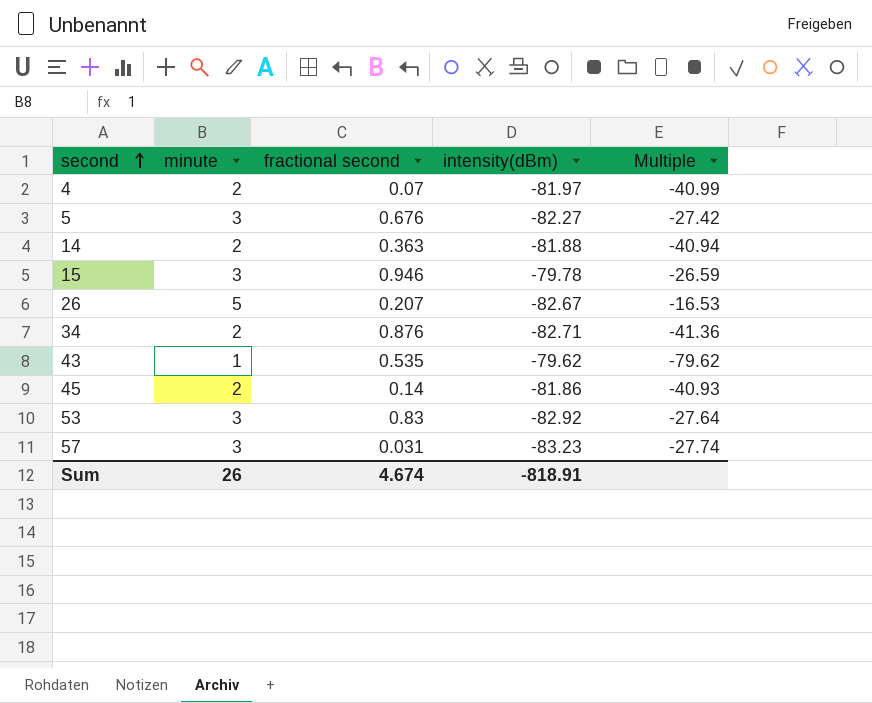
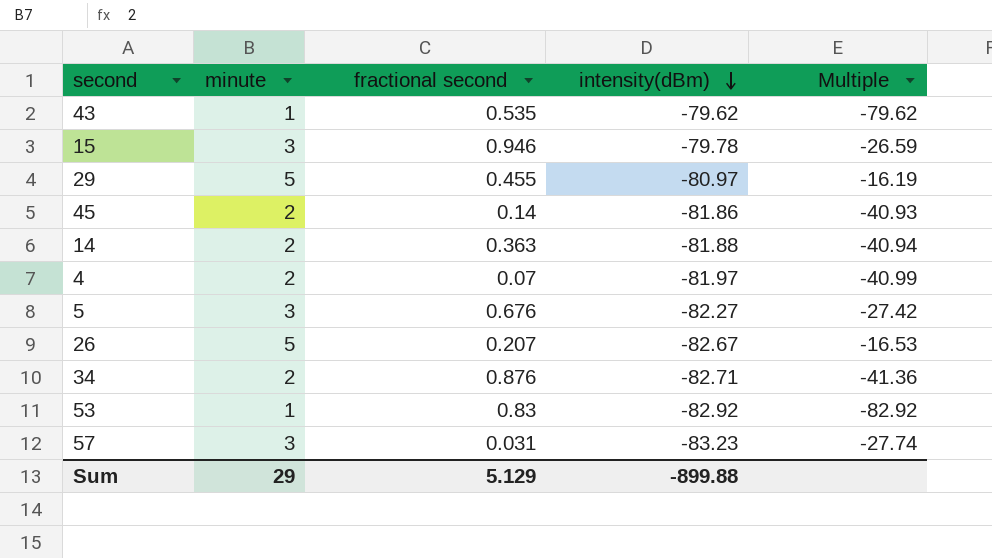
row order: second ascending -> intensity(dBm) descending
row 29: none -> 5 | 0.455 | -80.97 | -16.19
53 | minute: 3 -> 1
53 | Multiple: -27.64 -> -82.92
Sum | minute: 26 -> 29
Sum | fractional second: 4.674 -> 5.129
Sum | intensity(dBm): -818.91 -> -899.88

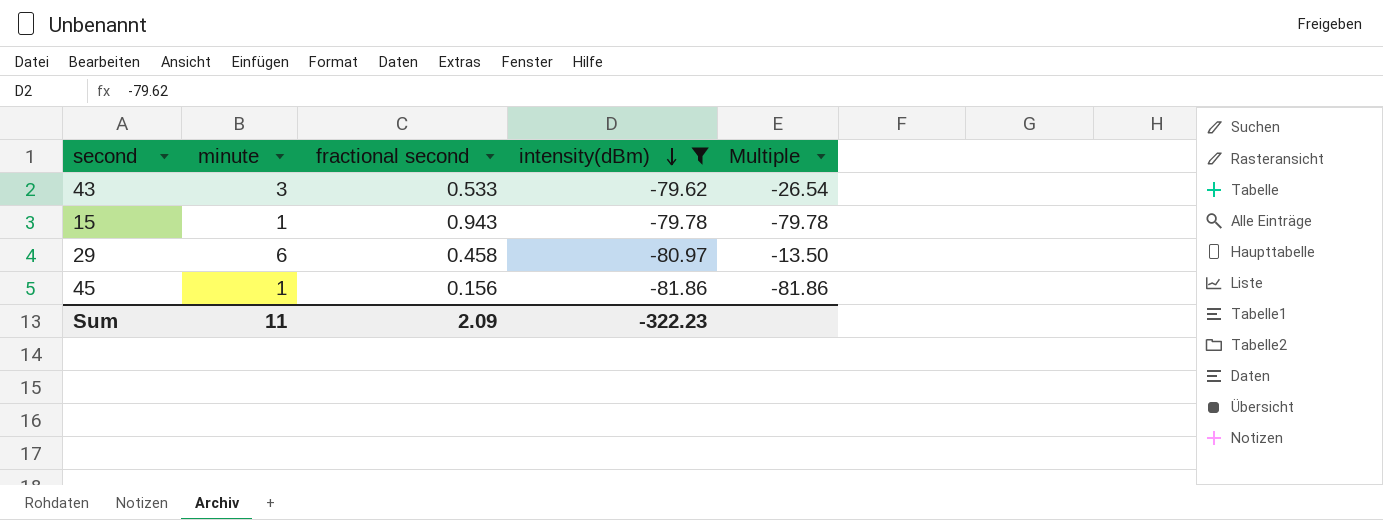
filter: none -> intensity(dBm) >= -81.86
43 | minute: 1 -> 3
43 | fractional second: 0.535 -> 0.533
43 | Multiple: -79.62 -> -26.54
15 | minute: 3 -> 1
15 | fractional second: 0.946 -> 0.943
15 | Multiple: -26.59 -> -79.78
29 | minute: 5 -> 6
29 | fractional second: 0.455 -> 0.458
29 | Multiple: -16.19 -> -13.50
45 | minute: 2 -> 1
45 | fractional second: 0.14 -> 0.156
45 | Multiple: -40.93 -> -81.86
Sum | minute: 29 -> 11
Sum | fractional second: 5.129 -> 2.09
Sum | intensity(dBm): -899.88 -> -322.23

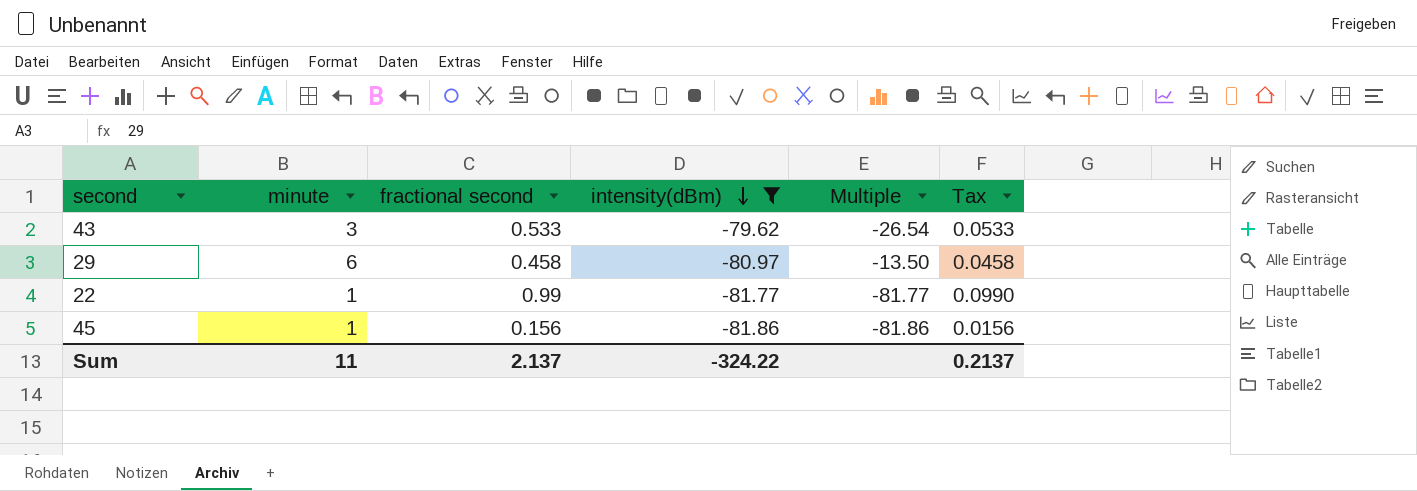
column Tax | formula: none -> [fractional second] * 0.1
row 15: 1 | 0.943 | -79.78 | -79.78 -> none
row 22: none -> 1 | 0.99 | -81.77 | -81.77 | 0.0990
Sum | fractional second: 2.09 -> 2.137
Sum | intensity(dBm): -322.23 -> -324.22

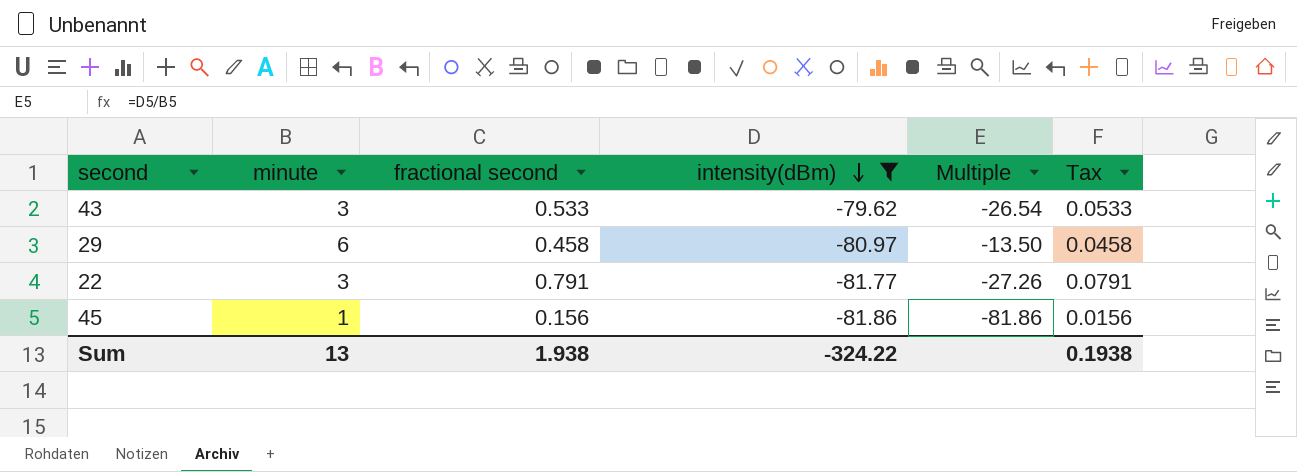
22 | minute: 1 -> 3
22 | fractional second: 0.99 -> 0.791
22 | Multiple: -81.77 -> -27.26
22 | Tax: 0.0990 -> 0.0791
Sum | minute: 11 -> 13
Sum | fractional second: 2.137 -> 1.938
Sum | Tax: 0.2137 -> 0.1938

